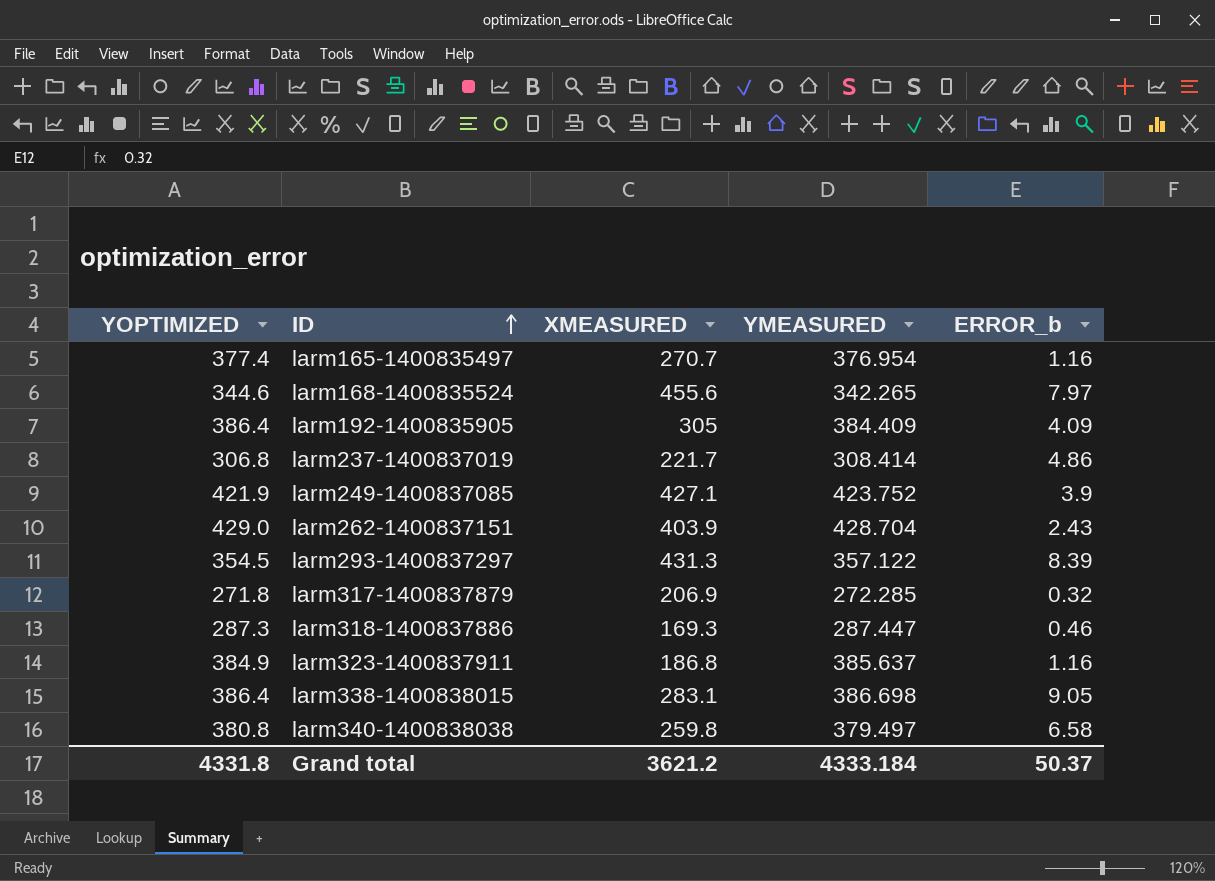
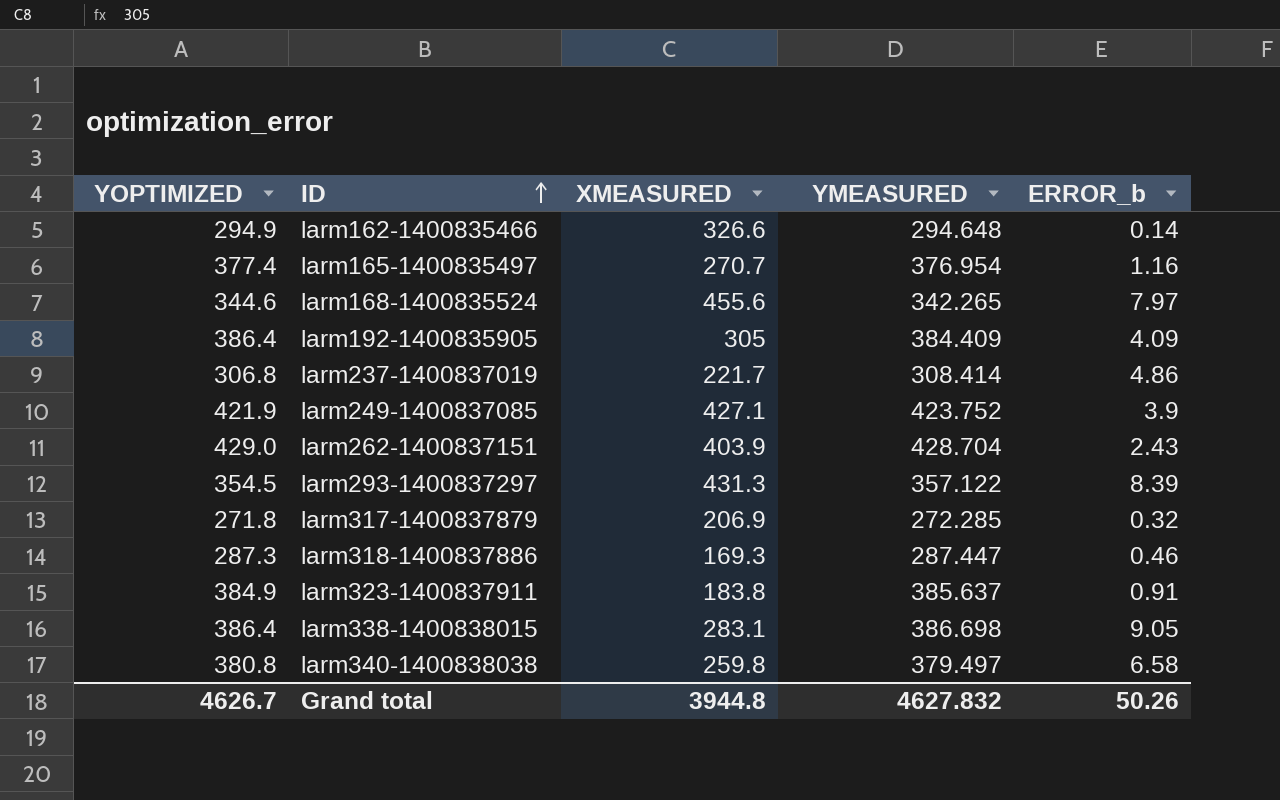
row larm162-1400835466: none -> 294.9 | 326.6 | 294.648 | 0.14
larm323-1400837911 | XMEASURED: 186.8 -> 183.8
larm323-1400837911 | ERROR_b: 1.16 -> 0.91
Grand total | YOPTIMIZED: 4331.8 -> 4626.7
Grand total | XMEASURED: 3621.2 -> 3944.8
Grand total | YMEASURED: 4333.184 -> 4627.832
Grand total | ERROR_b: 50.37 -> 50.26

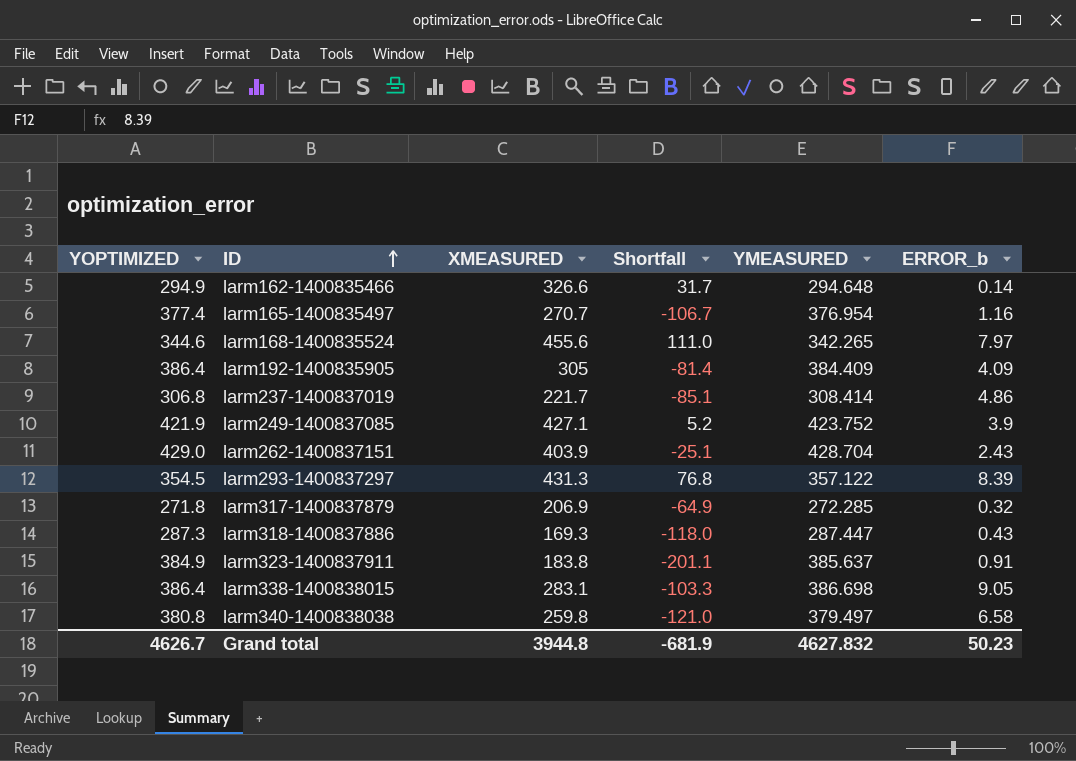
column Shortfall | formula: none -> [XMEASURED] - [YOPTIMIZED]
larm318-1400837886 | ERROR_b: 0.46 -> 0.43
Grand total | ERROR_b: 50.26 -> 50.23

